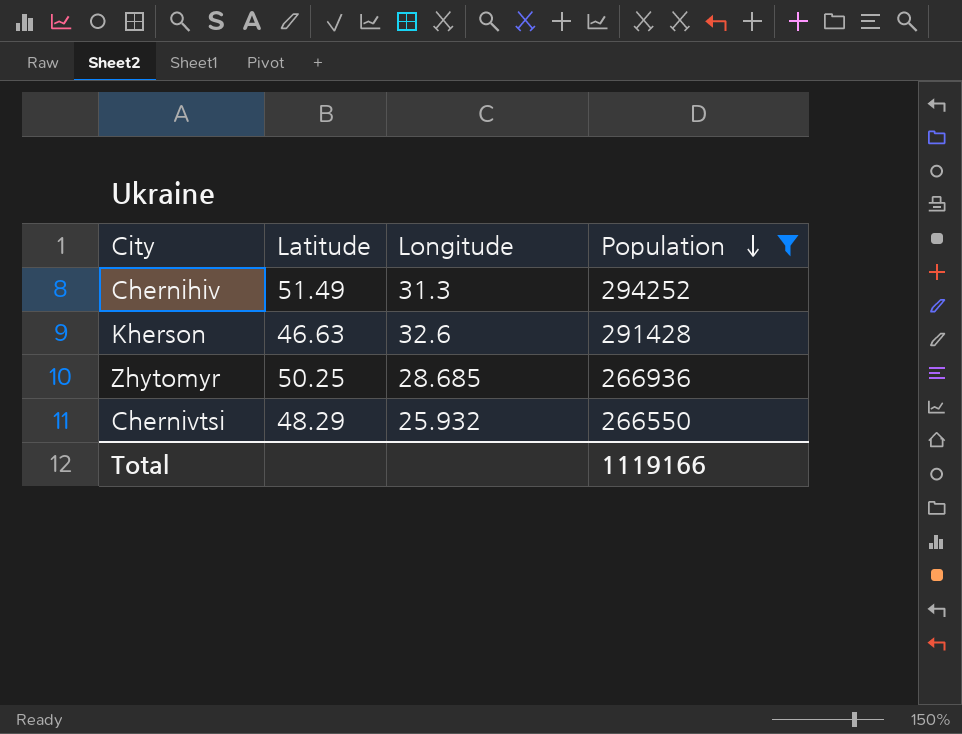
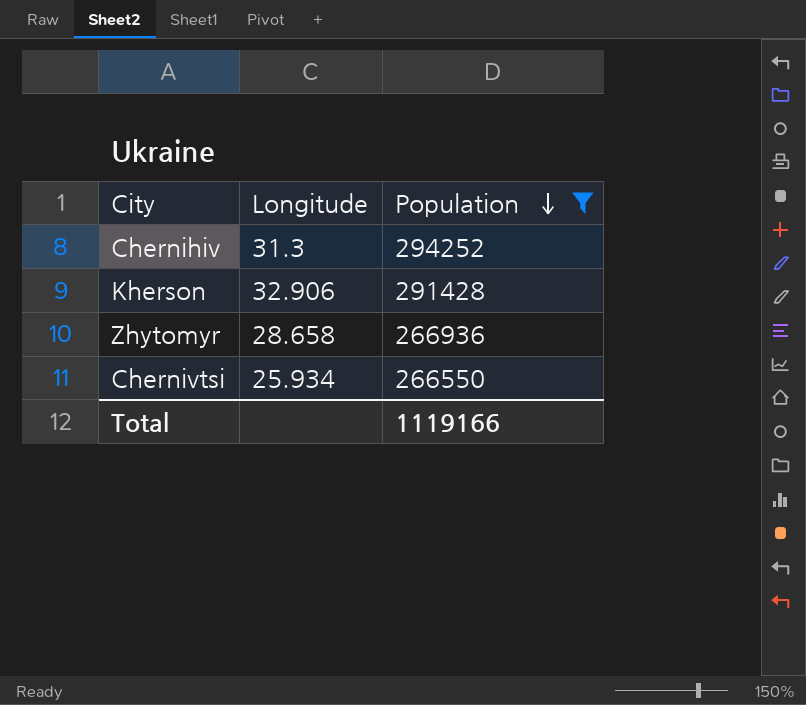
column Latitude | position: 2 -> none
Kherson | Longitude: 32.6 -> 32.906
Zhytomyr | Longitude: 28.685 -> 28.658
Chernivtsi | Longitude: 25.932 -> 25.934

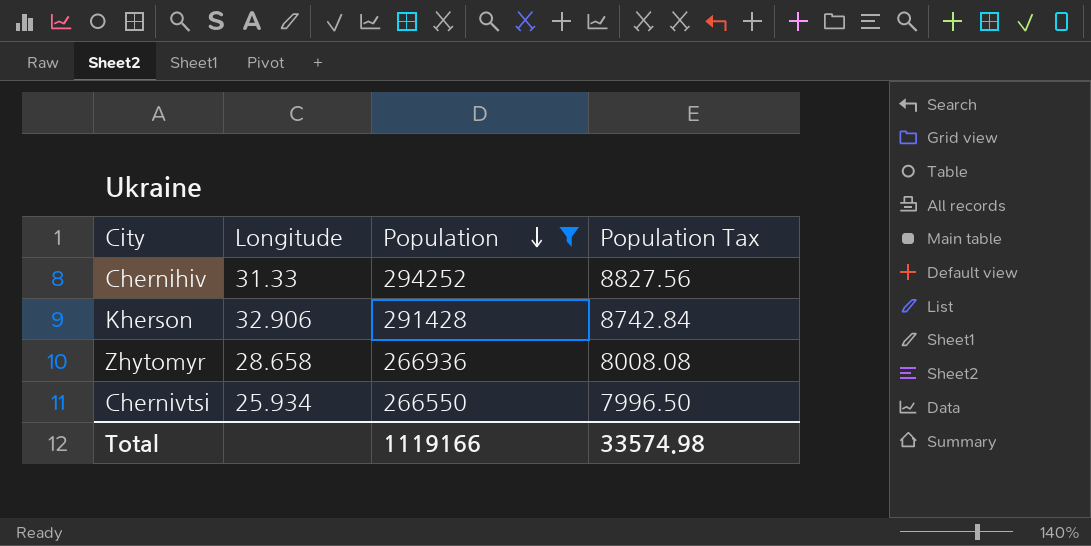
column Population Tax | formula: none -> [Population] * 0.03
Chernihiv | Longitude: 31.3 -> 31.33

